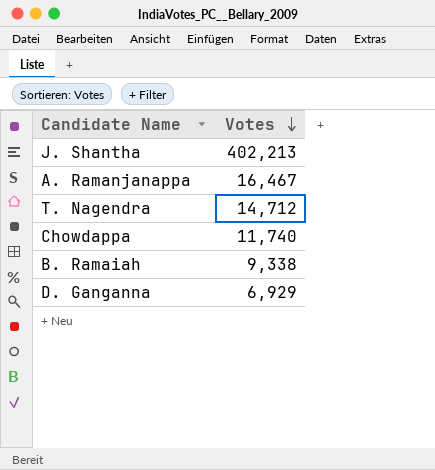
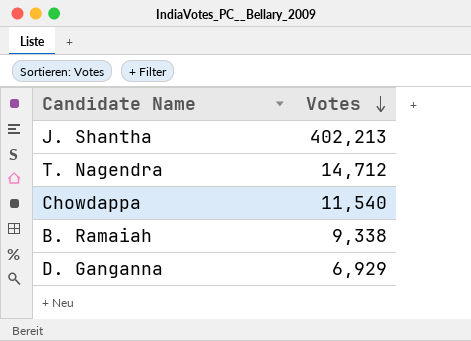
row A. Ramanjanappa: 16,467 -> none
Chowdappa | Votes: 11,740 -> 11,540

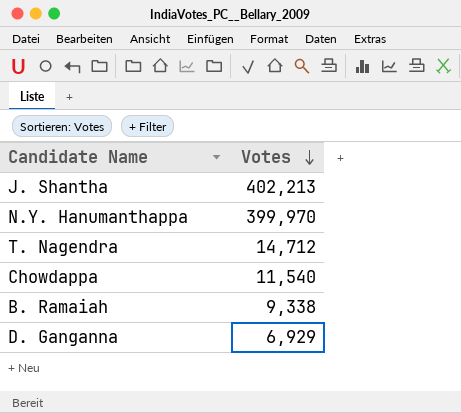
row N.Y. Hanumanthappa: none -> 399,970

